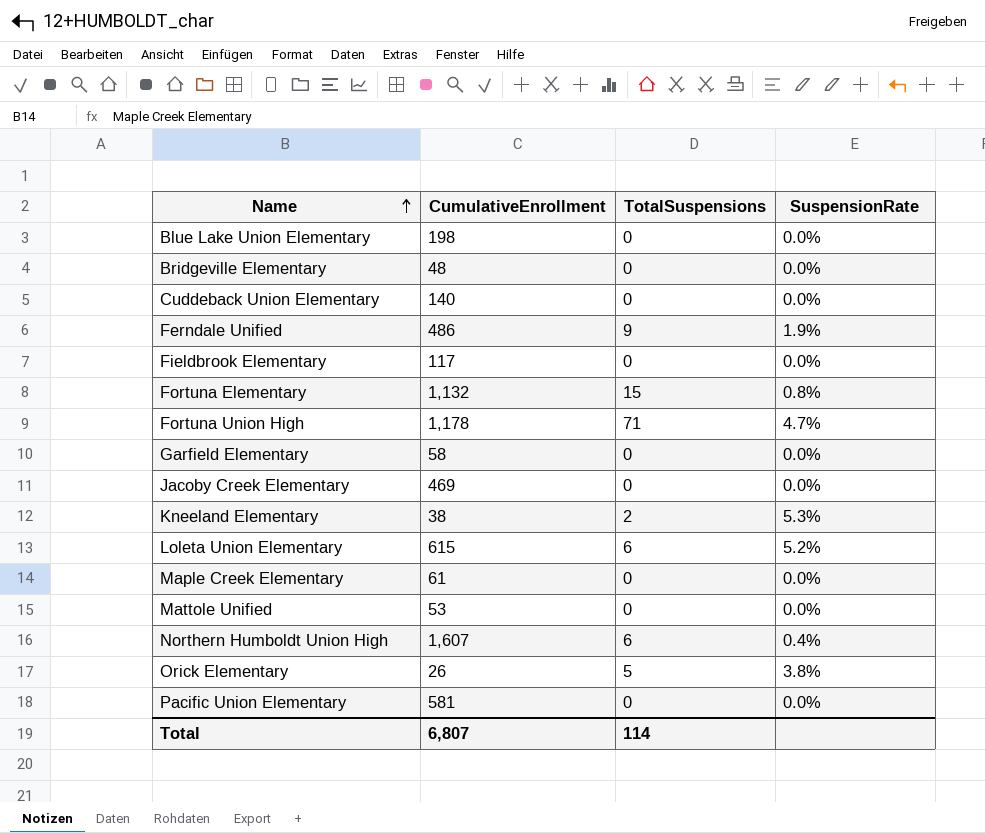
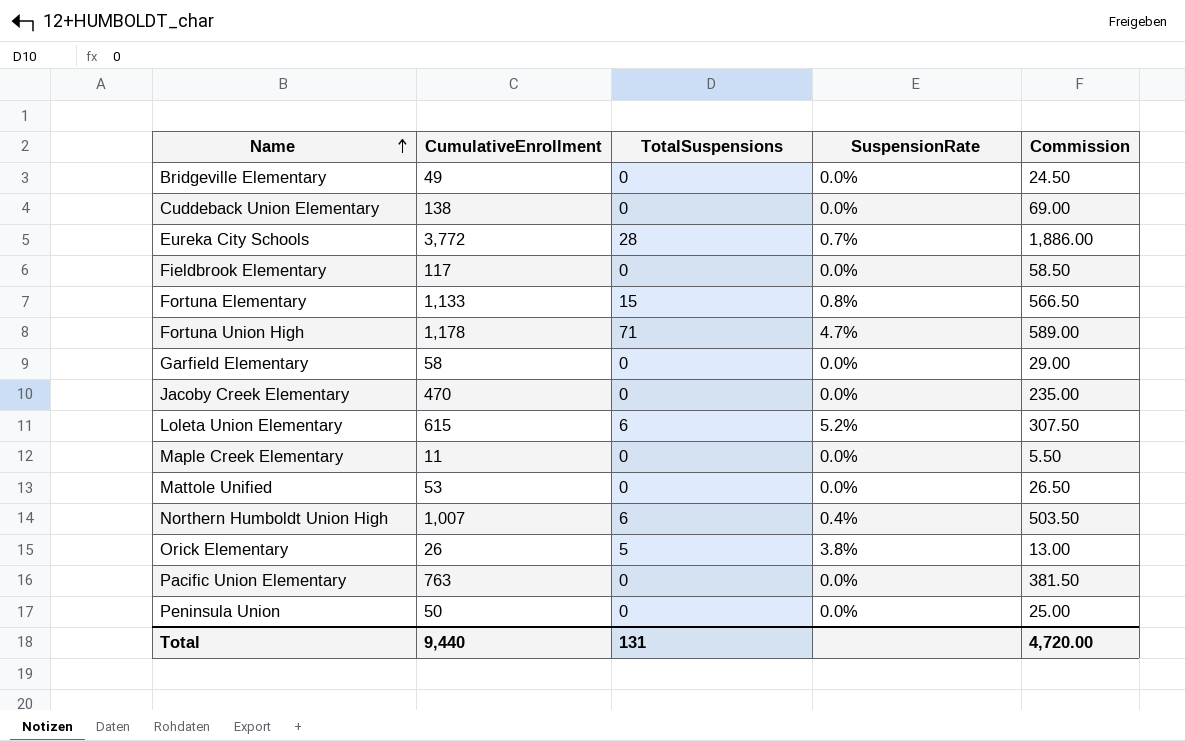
column Commission | formula: none -> [CumulativeEnrollment] * 0.5
row Blue Lake Union Elementary: 198 | 0 | 0.0% -> none
row Ferndale Unified: 486 | 9 | 1.9% -> none
row Kneeland Elementary: 38 | 2 | 5.3% -> none
Bridgeville Elementary | CumulativeEnrollment: 48 -> 49
Cuddeback Union Elementary | CumulativeEnrollment: 140 -> 138
row Eureka City Schools: none -> 3,772 | 28 | 0.7% | 1,886.00
Fortuna Elementary | CumulativeEnrollment: 1,132 -> 1,133
Jacoby Creek Elementary | CumulativeEnrollment: 469 -> 470
Maple Creek Elementary | CumulativeEnrollment: 61 -> 11
Northern Humboldt Union High | CumulativeEnrollment: 1,607 -> 1,007
Pacific Union Elementary | CumulativeEnrollment: 581 -> 763
row Peninsula Union: none -> 50 | 0 | 0.0% | 25.00
Total | CumulativeEnrollment: 6,807 -> 9,440
Total | TotalSuspensions: 114 -> 131

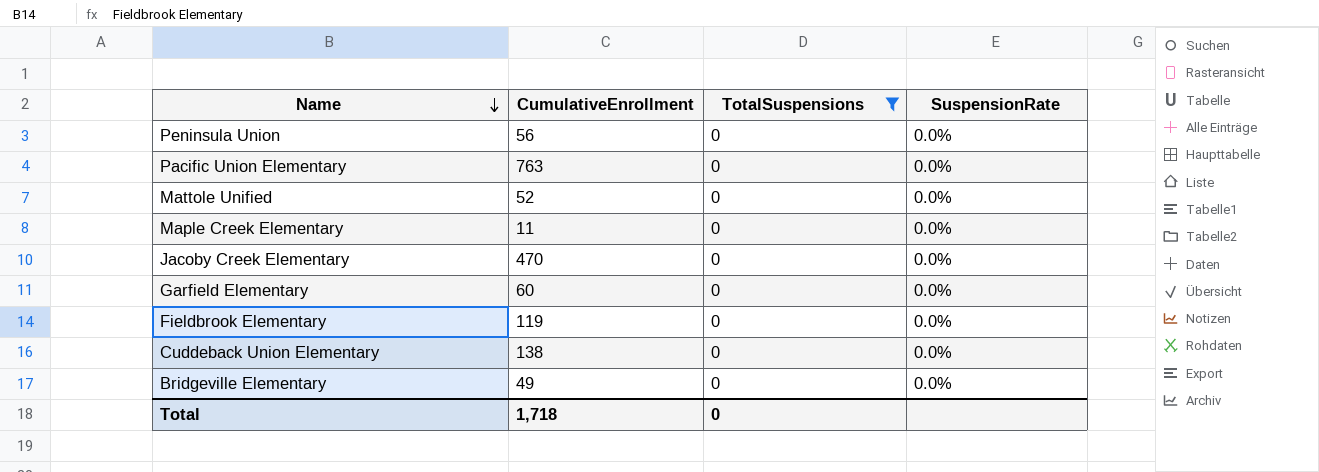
filter: none -> TotalSuspensions = 0
row order: Name ascending -> Name descending
column Commission | formula: [CumulativeEnrollment] * 0.5 -> none
Peninsula Union | CumulativeEnrollment: 50 -> 56
Mattole Unified | CumulativeEnrollment: 53 -> 52
Garfield Elementary | CumulativeEnrollment: 58 -> 60
Fieldbrook Elementary | CumulativeEnrollment: 117 -> 119
Total | CumulativeEnrollment: 9,440 -> 1,718
Total | TotalSuspensions: 131 -> 0

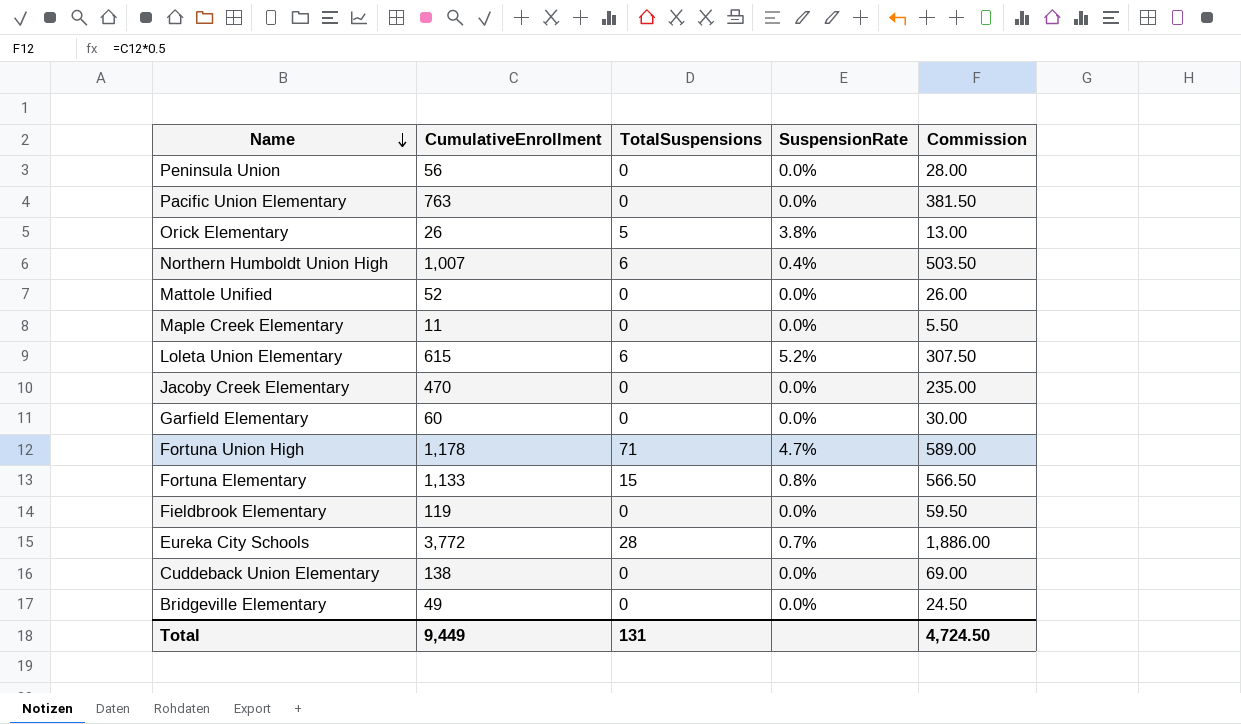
filter: TotalSuspensions = 0 -> none
column Commission | formula: none -> [CumulativeEnrollment] * 0.5
Total | CumulativeEnrollment: 1,718 -> 9,449
Total | TotalSuspensions: 0 -> 131

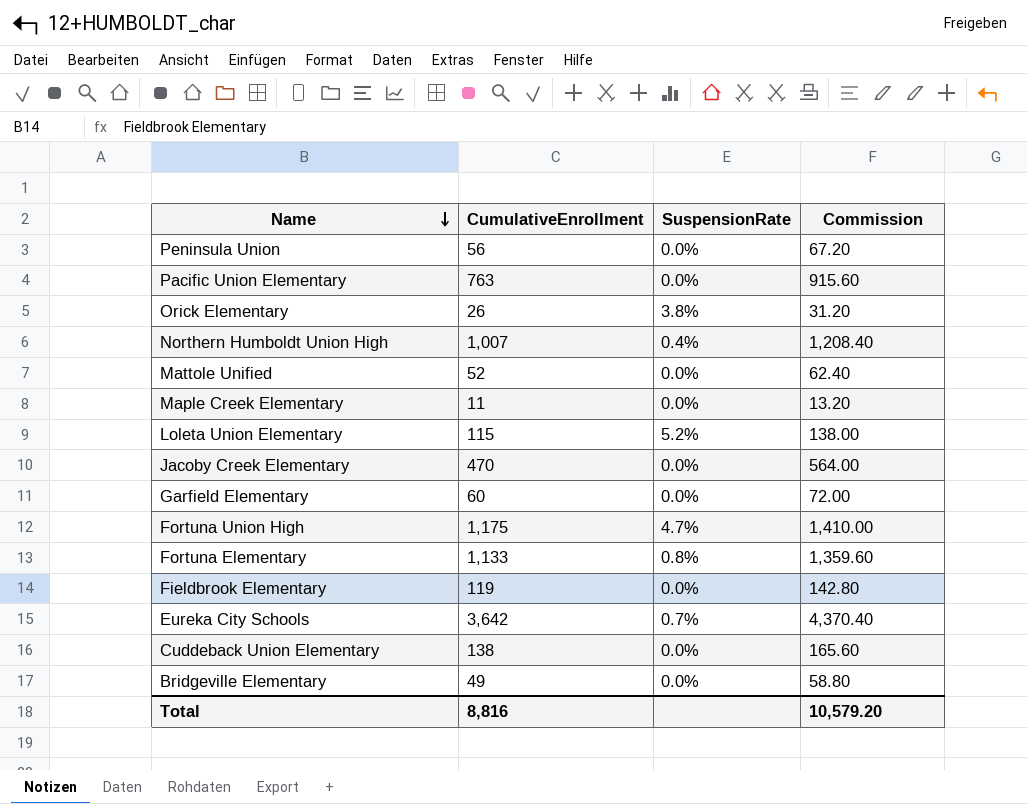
column TotalSuspensions | position: 3 -> none
column Commission | formula: [CumulativeEnrollment] * 0.5 -> [CumulativeEnrollment] * 1.2
Loleta Union Elementary | CumulativeEnrollment: 615 -> 115
Fortuna Union High | CumulativeEnrollment: 1,178 -> 1,175
Eureka City Schools | CumulativeEnrollment: 3,772 -> 3,642
Total | CumulativeEnrollment: 9,449 -> 8,816
Total | Commission: 4,724.50 -> 10,579.20

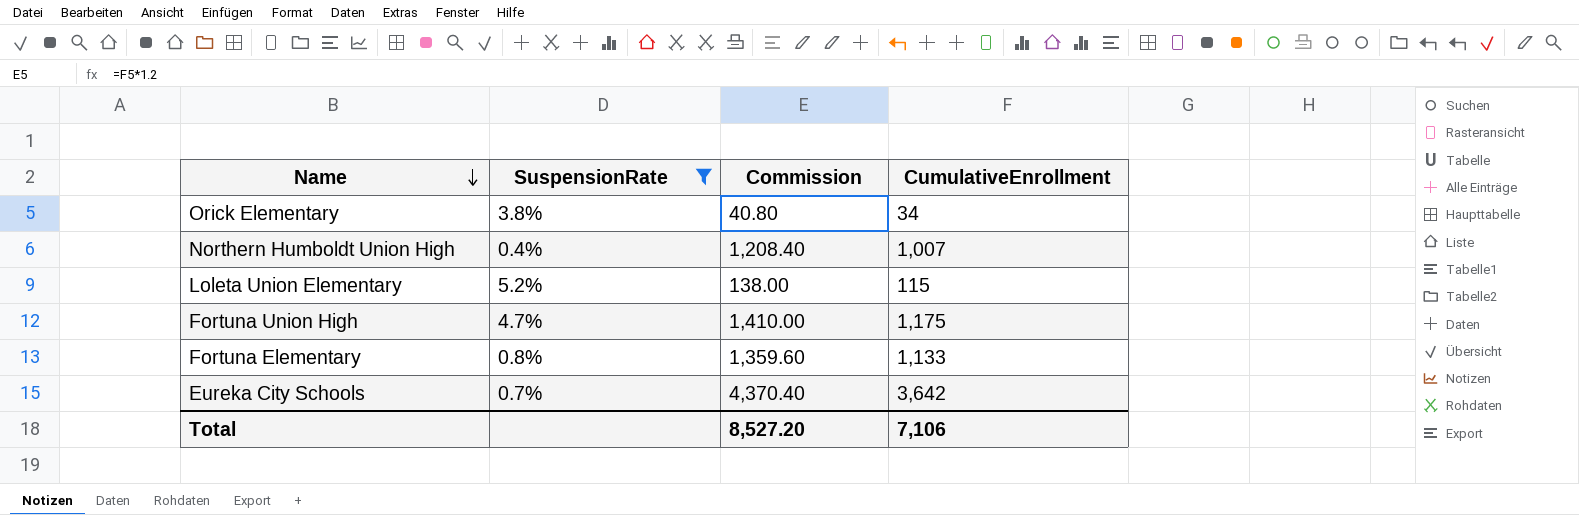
filter: none -> SuspensionRate != 0.0%
column CumulativeEnrollment | position: 2 -> 4
Orick Elementary | Commission: 31.20 -> 40.80
Orick Elementary | CumulativeEnrollment: 26 -> 34
Total | Commission: 10,579.20 -> 8,527.20
Total | CumulativeEnrollment: 8,816 -> 7,106

